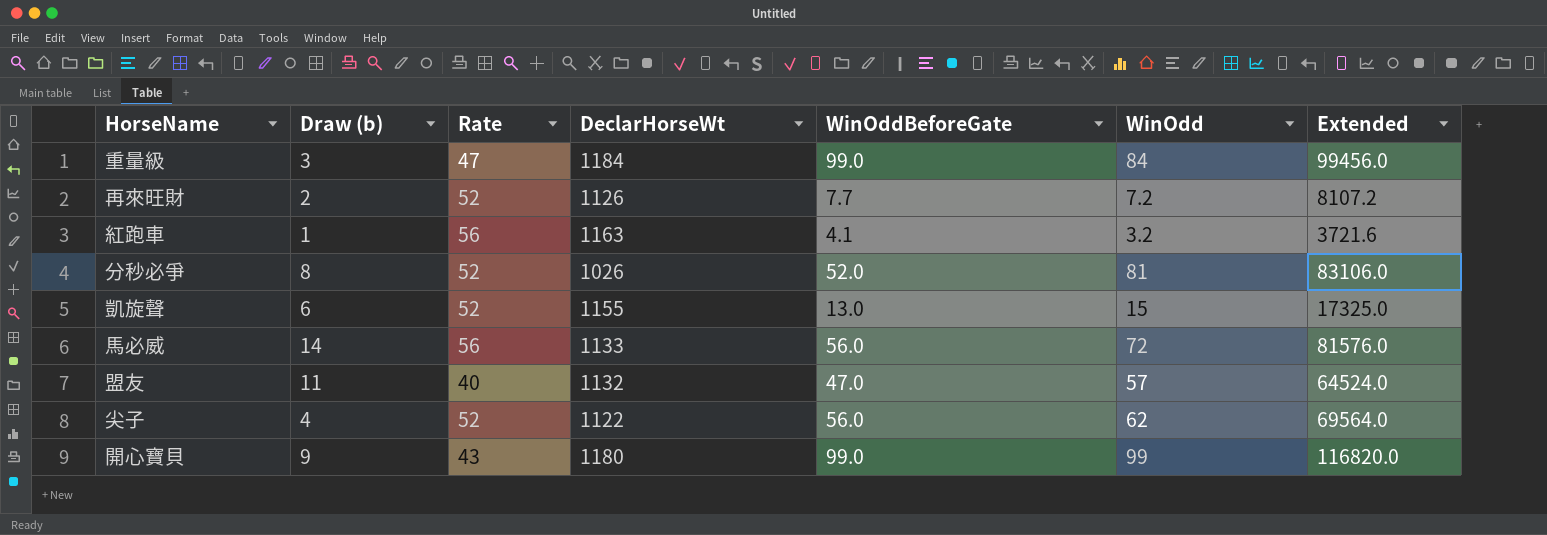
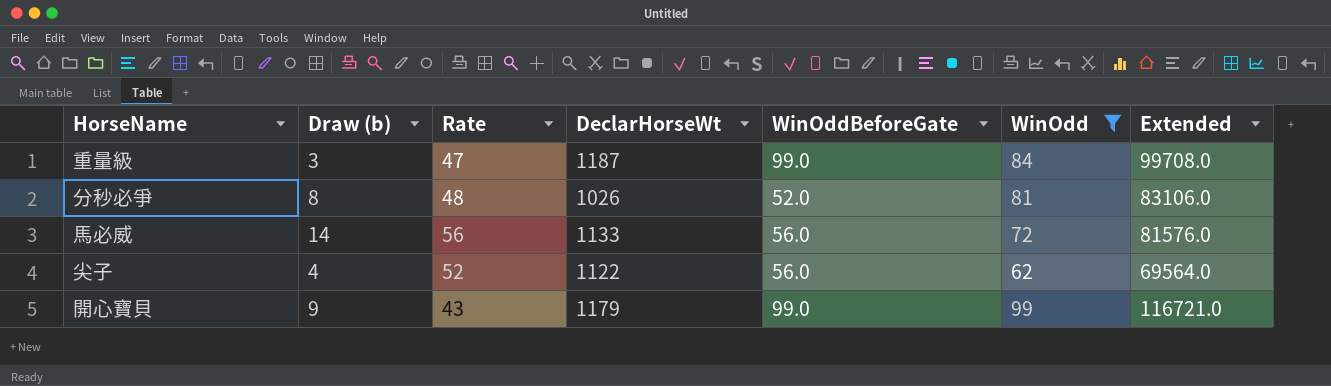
filter: none -> WinOdd >= 62
重量級 | DeclarHorseWt: 1184 -> 1187
重量級 | Extended: 99456.0 -> 99708.0
分秒必爭 | Rate: 52 -> 48
開心寶貝 | DeclarHorseWt: 1180 -> 1179
開心寶貝 | Extended: 116820.0 -> 116721.0

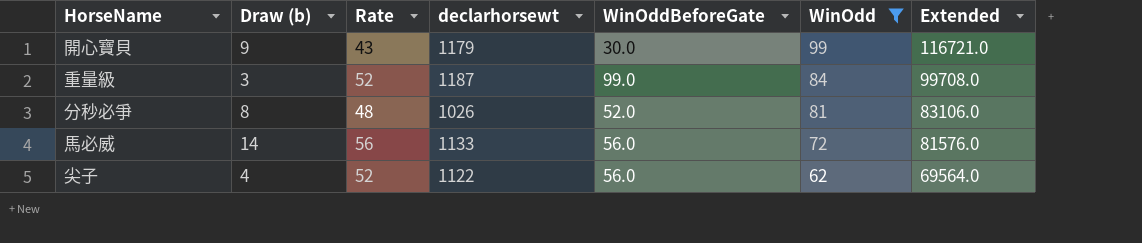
row order: none -> WinOdd descending
column name: DeclarHorseWt -> declarhorsewt
開心寶貝 | WinOddBeforeGate: 99.0 -> 30.0
重量級 | Rate: 47 -> 52

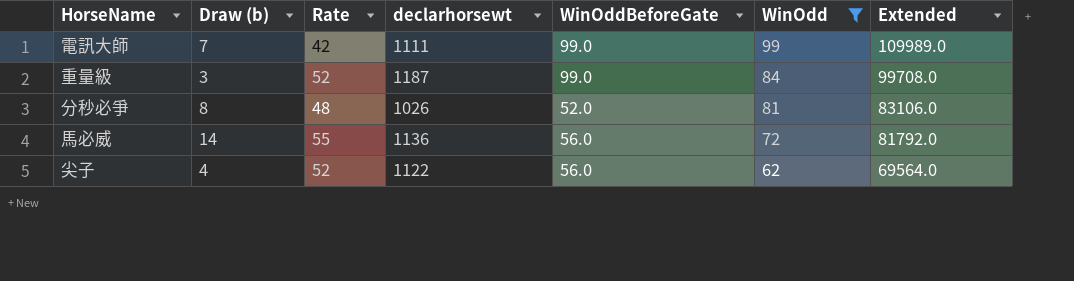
row 開心寶貝: 9 | 43 | 1179 | 30.0 | 99 | 116721.0 -> none
row 電訊大師: none -> 7 | 42 | 1111 | 99.0 | 99 | 109989.0
馬必威 | Rate: 56 -> 55
馬必威 | declarhorsewt: 1133 -> 1136
馬必威 | Extended: 81576.0 -> 81792.0

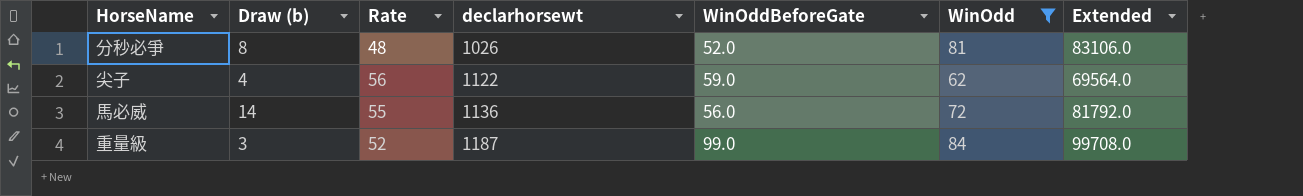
row order: WinOdd descending -> declarhorsewt ascending
row 電訊大師: 7 | 42 | 1111 | 99.0 | 99 | 109989.0 -> none
尖子 | Rate: 52 -> 56
尖子 | WinOddBeforeGate: 56.0 -> 59.0

